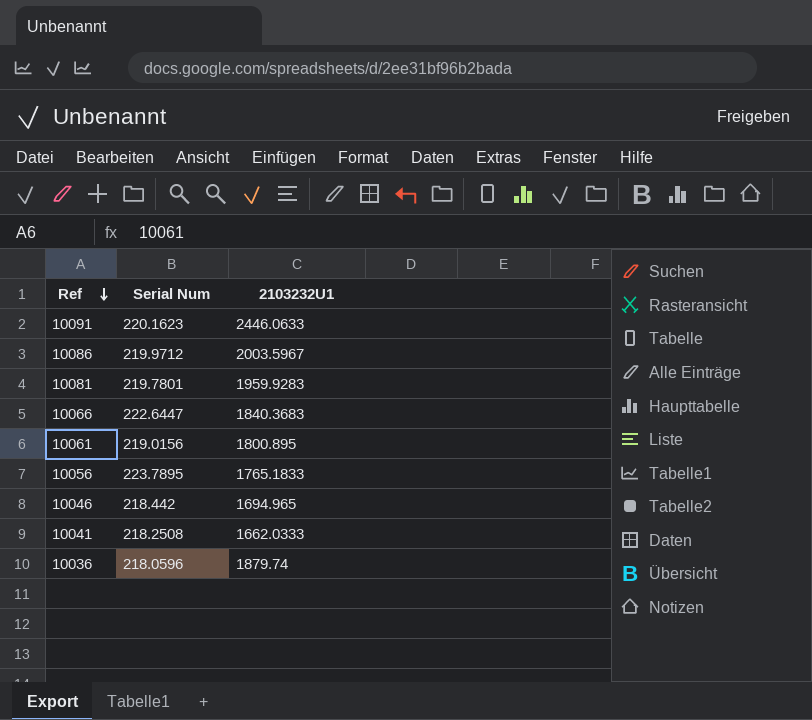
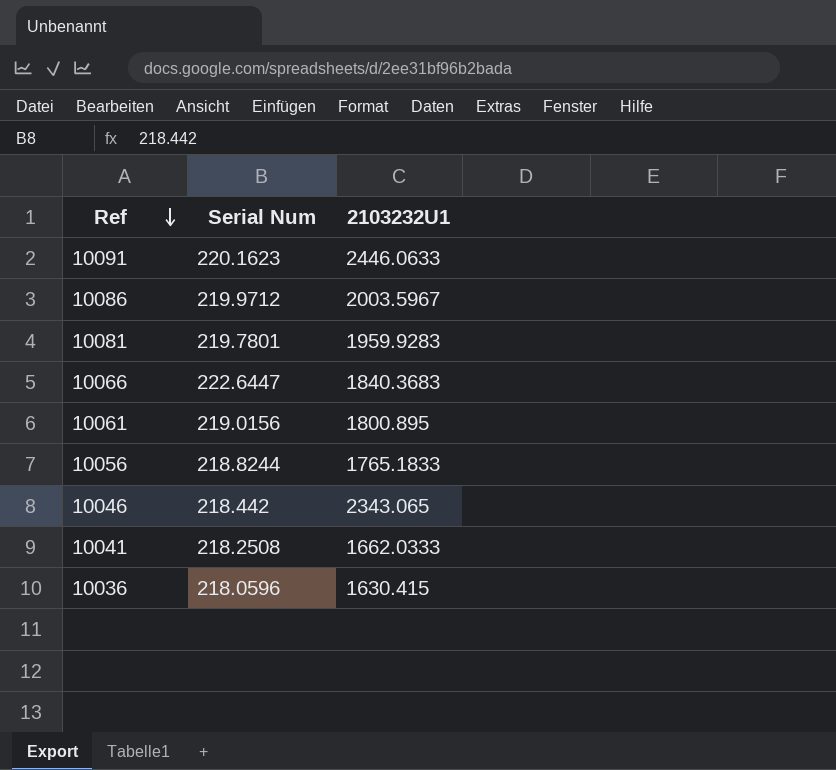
10056 | Serial Num: 223.7895 -> 218.8244
10046 | 2103232U1: 1694.965 -> 2343.065
10036 | 2103232U1: 1879.74 -> 1630.415

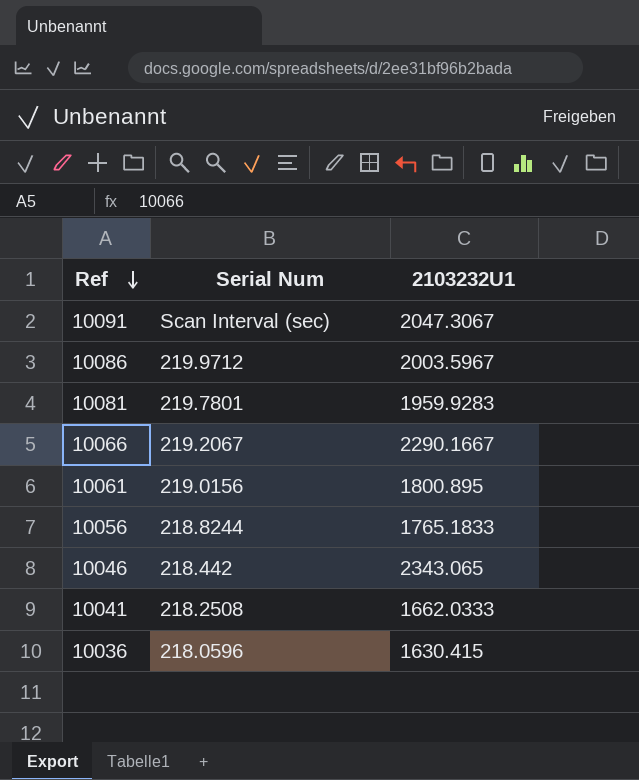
10091 | Serial Num: 220.1623 -> Scan Interval (sec)
10091 | 2103232U1: 2446.0633 -> 2047.3067
10066 | Serial Num: 222.6447 -> 219.2067
10066 | 2103232U1: 1840.3683 -> 2290.1667

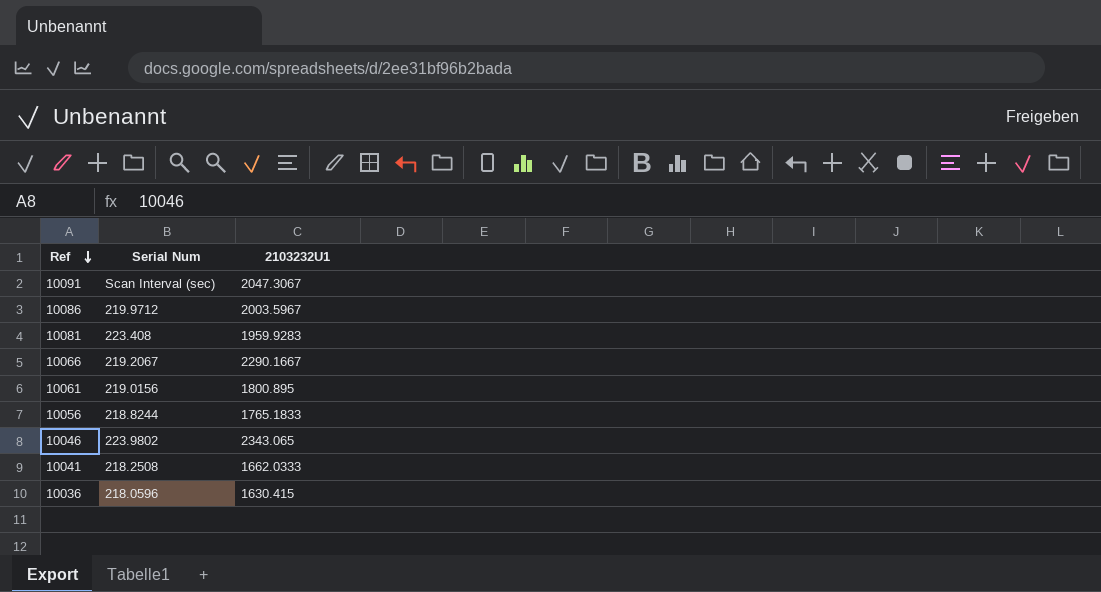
10081 | Serial Num: 219.7801 -> 223.408
10046 | Serial Num: 218.442 -> 223.9802

